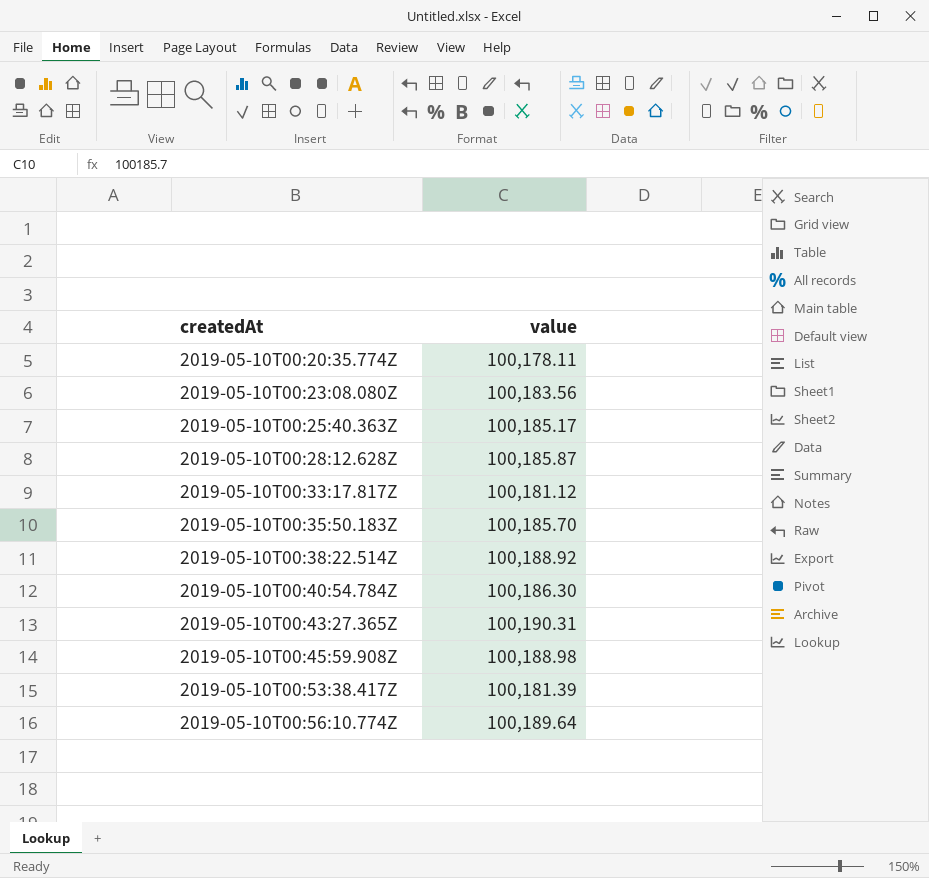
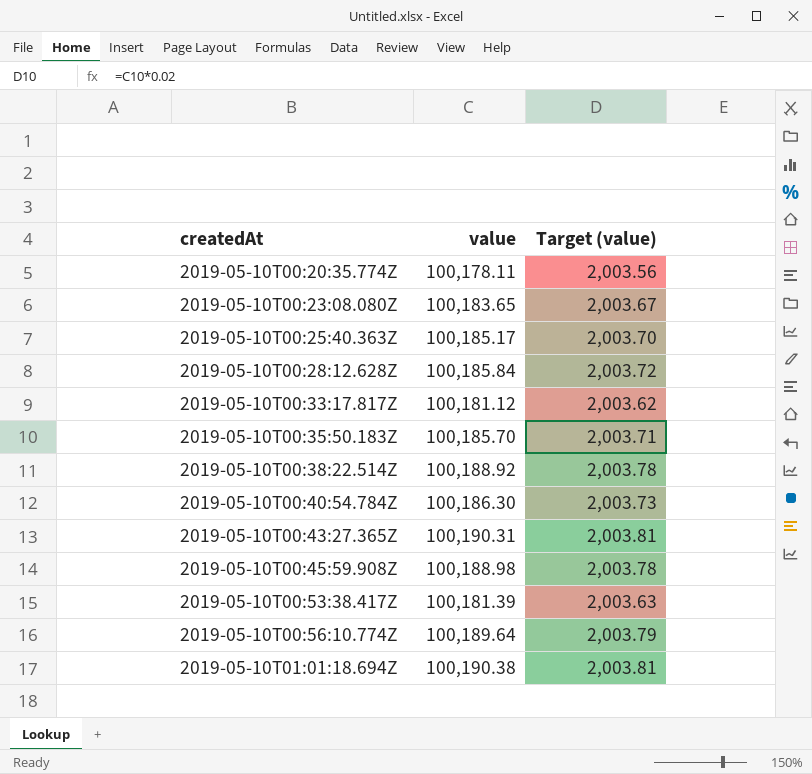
column Target (value) | formula: none -> [value] * 0.02
2019-05-10T00:23:08.080Z | value: 100,183.56 -> 100,183.65
2019-05-10T00:28:12.628Z | value: 100,185.87 -> 100,185.84
row 2019-05-10T01:01:18.694Z: none -> 100,190.38 | 2,003.81

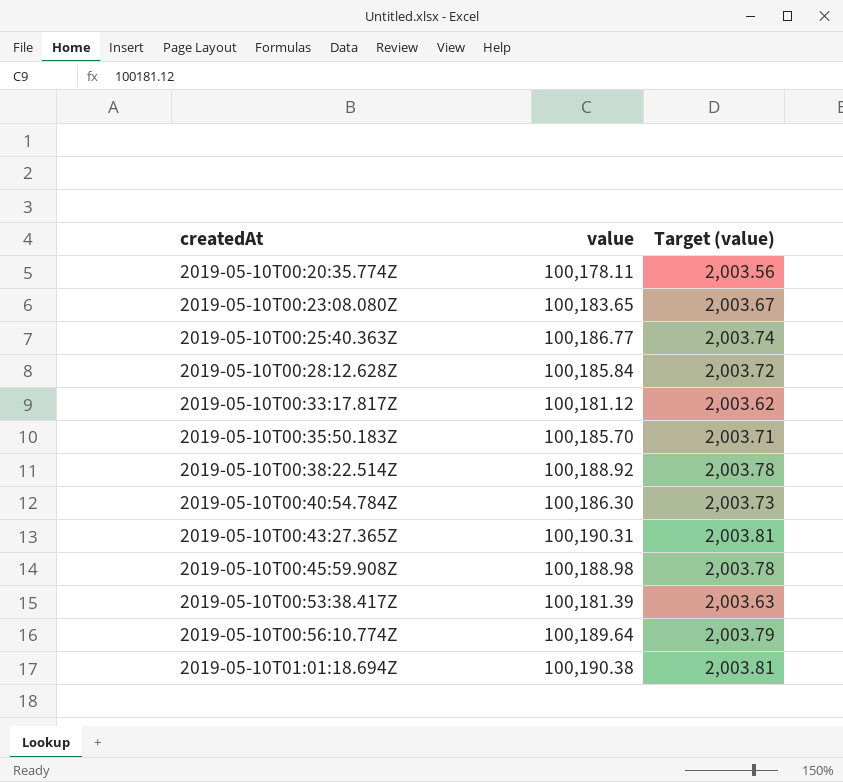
2019-05-10T00:25:40.363Z | value: 100,185.17 -> 100,186.77
2019-05-10T00:25:40.363Z | Target (value): 2,003.70 -> 2,003.74

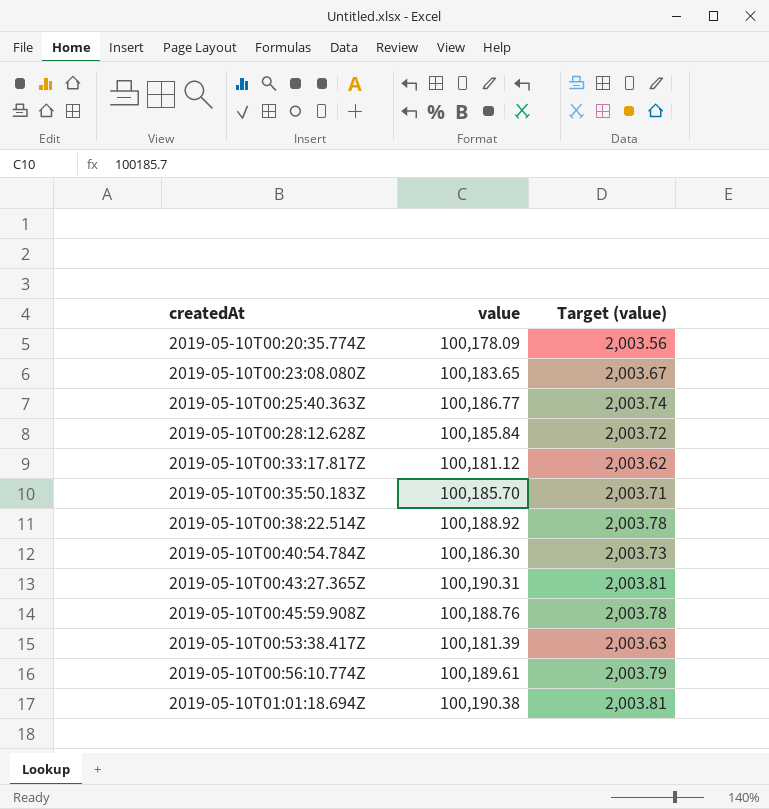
2019-05-10T00:20:35.774Z | value: 100,178.11 -> 100,178.09
2019-05-10T00:45:59.908Z | value: 100,188.98 -> 100,188.76
2019-05-10T00:56:10.774Z | value: 100,189.64 -> 100,189.61

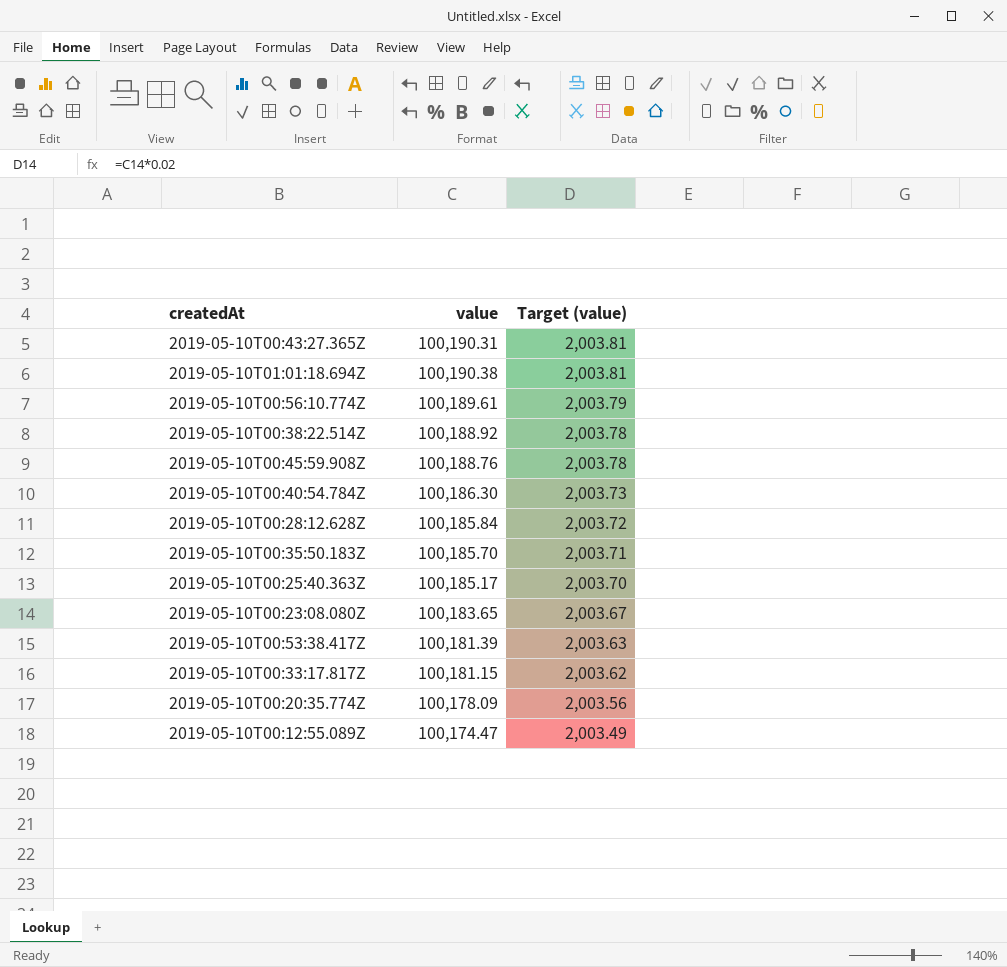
row order: createdAt ascending -> Target (value) descending
2019-05-10T00:25:40.363Z | value: 100,186.77 -> 100,185.17
2019-05-10T00:25:40.363Z | Target (value): 2,003.74 -> 2,003.70
2019-05-10T00:33:17.817Z | value: 100,181.12 -> 100,181.15
row 2019-05-10T00:12:55.089Z: none -> 100,174.47 | 2,003.49

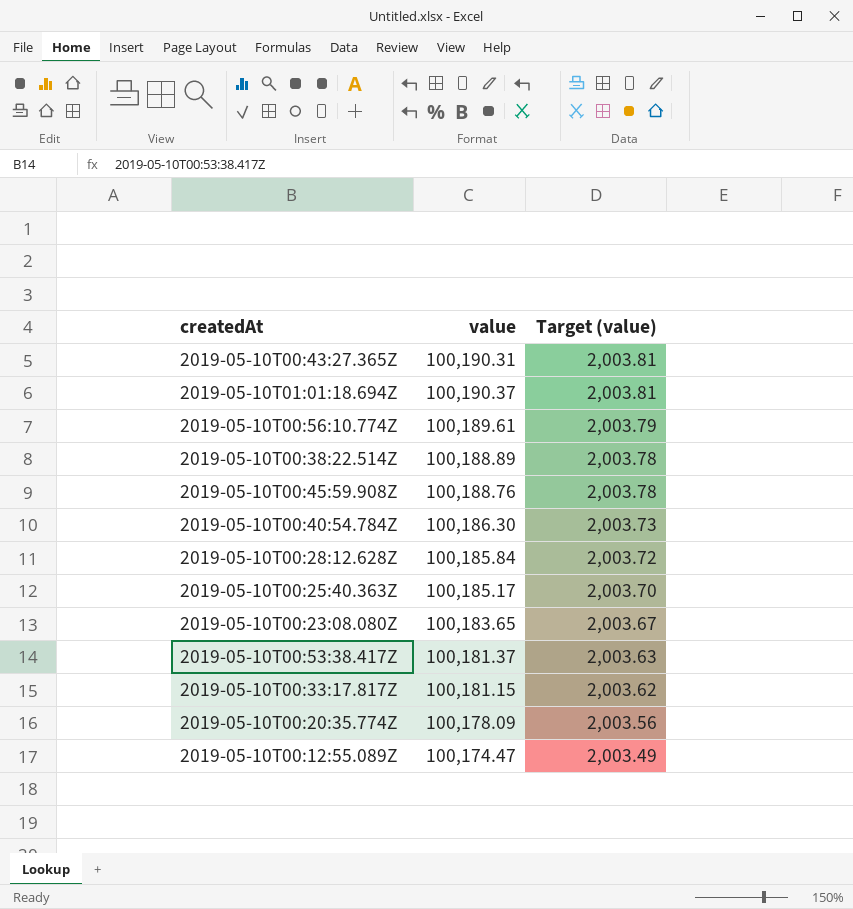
row 2019-05-10T00:35:50.183Z: 100,185.70 | 2,003.71 -> none
2019-05-10T01:01:18.694Z | value: 100,190.38 -> 100,190.37
2019-05-10T00:38:22.514Z | value: 100,188.92 -> 100,188.89
2019-05-10T00:53:38.417Z | value: 100,181.39 -> 100,181.37

